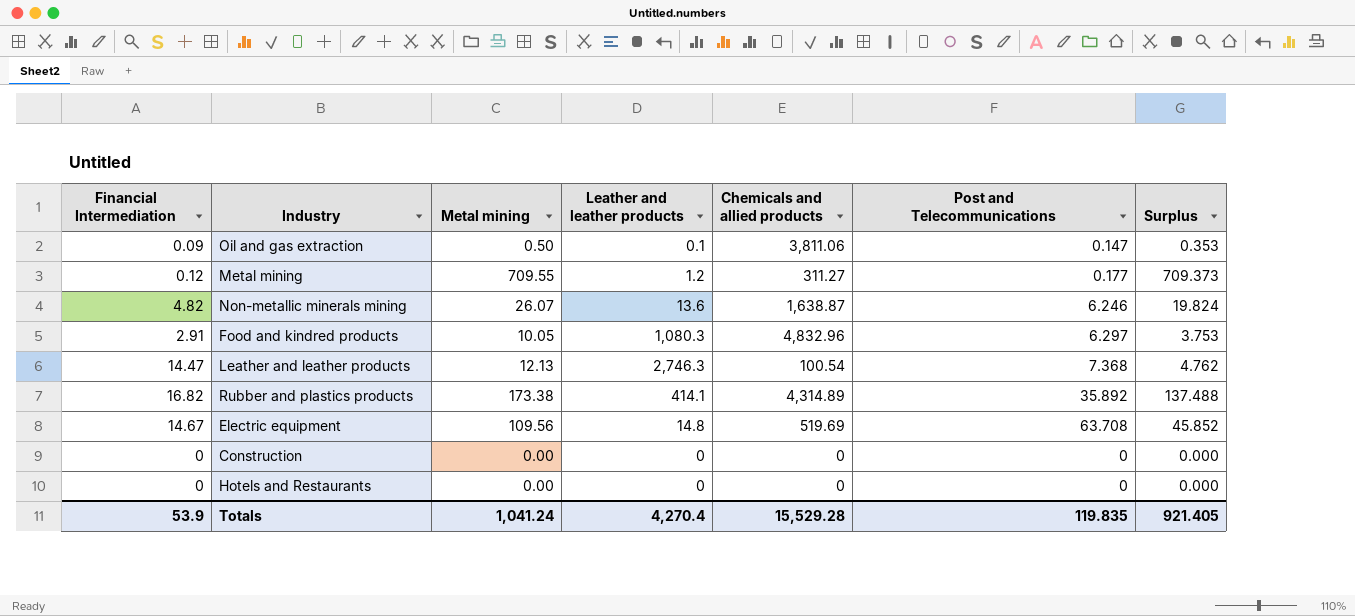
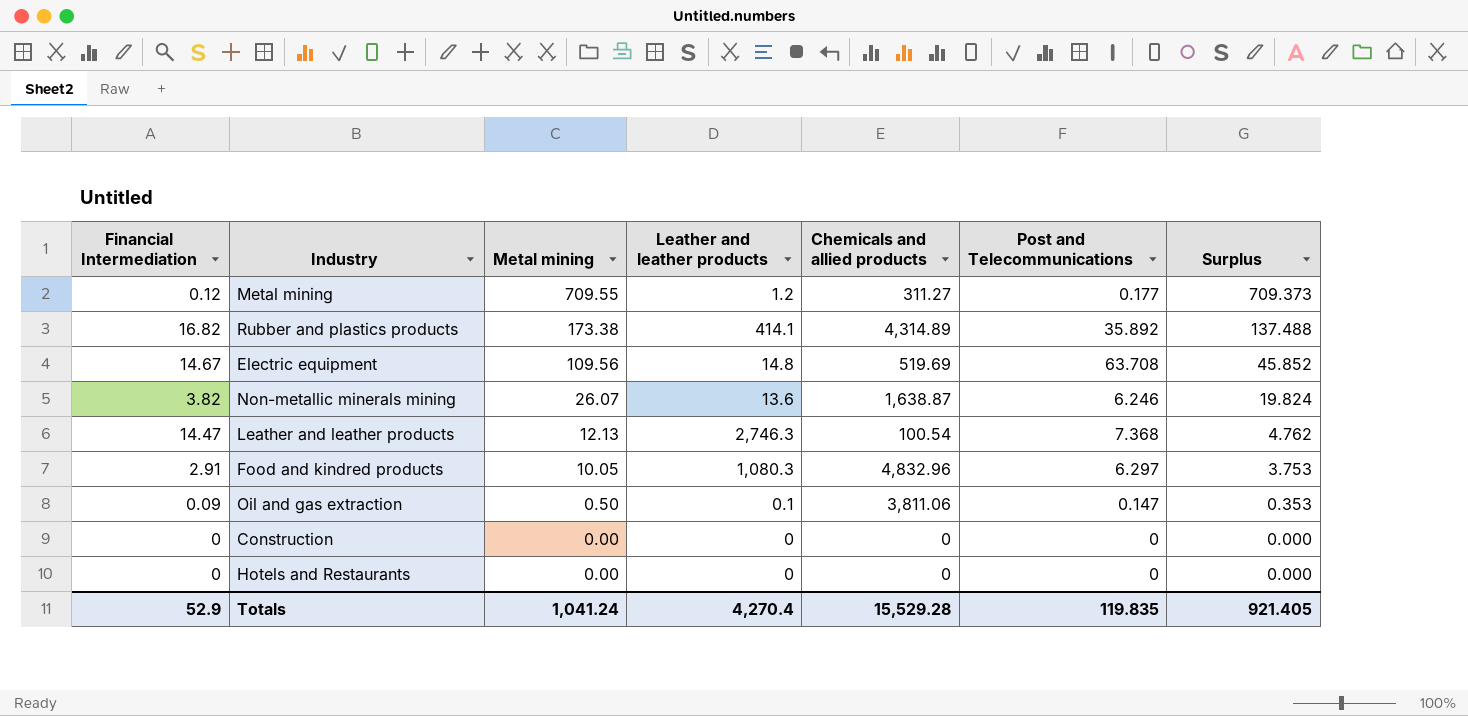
row order: none -> Metal mining descending
Non-metallic minerals mining | Financial Intermediation: 4.82 -> 3.82
Totals | Financial Intermediation: 53.9 -> 52.9

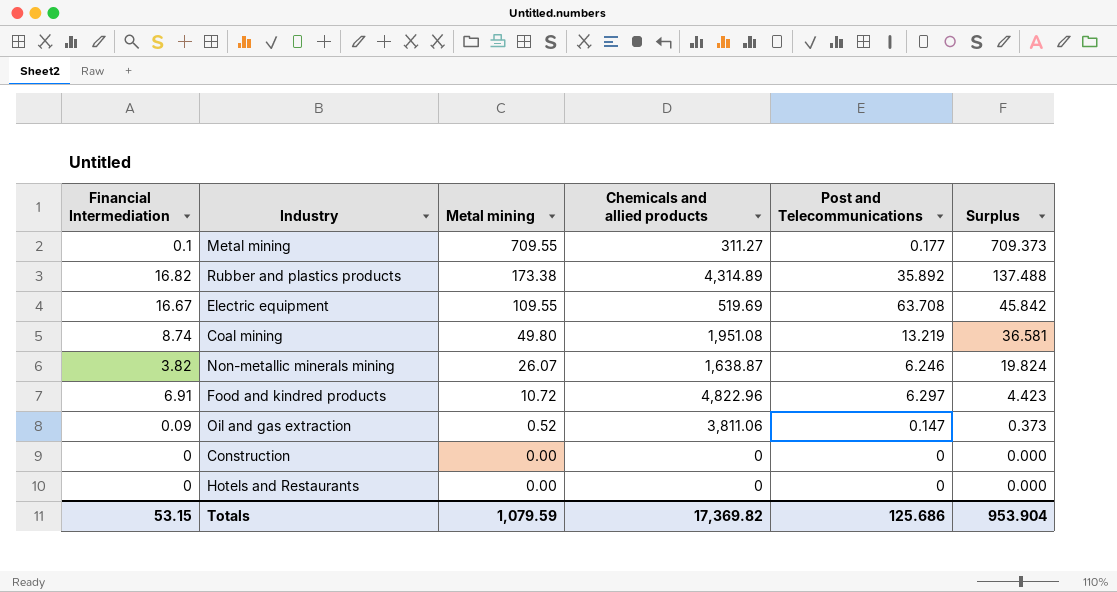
column Leather and leather products | position: 4 -> none
row Leather and leather products: 14.47 | 12.13 | 2,746.3 | 100.54 | 7.368 | 4.762 -> none
Metal mining | Financial Intermediation: 0.12 -> 0.1
Electric equipment | Financial Intermediation: 14.67 -> 16.67
Electric equipment | Metal mining: 109.56 -> 109.55
Electric equipment | Surplus: 45.852 -> 45.842
row Coal mining: none -> 8.74 | 49.80 | 1,951.08 | 13.219 | 36.581
Food and kindred products | Financial Intermediation: 2.91 -> 6.91
Food and kindred products | Metal mining: 10.05 -> 10.72
Food and kindred products | Chemicals and allied products: 4,832.96 -> 4,822.96
Food and kindred products | Surplus: 3.753 -> 4.423
Oil and gas extraction | Metal mining: 0.50 -> 0.52
Oil and gas extraction | Surplus: 0.353 -> 0.373
Totals | Financial Intermediation: 52.9 -> 53.15
Totals | Metal mining: 1,041.24 -> 1,079.59
Totals | Chemicals and allied products: 15,529.28 -> 17,369.82
Totals | Post and Telecommunications: 119.835 -> 125.686
Totals | Surplus: 921.405 -> 953.904

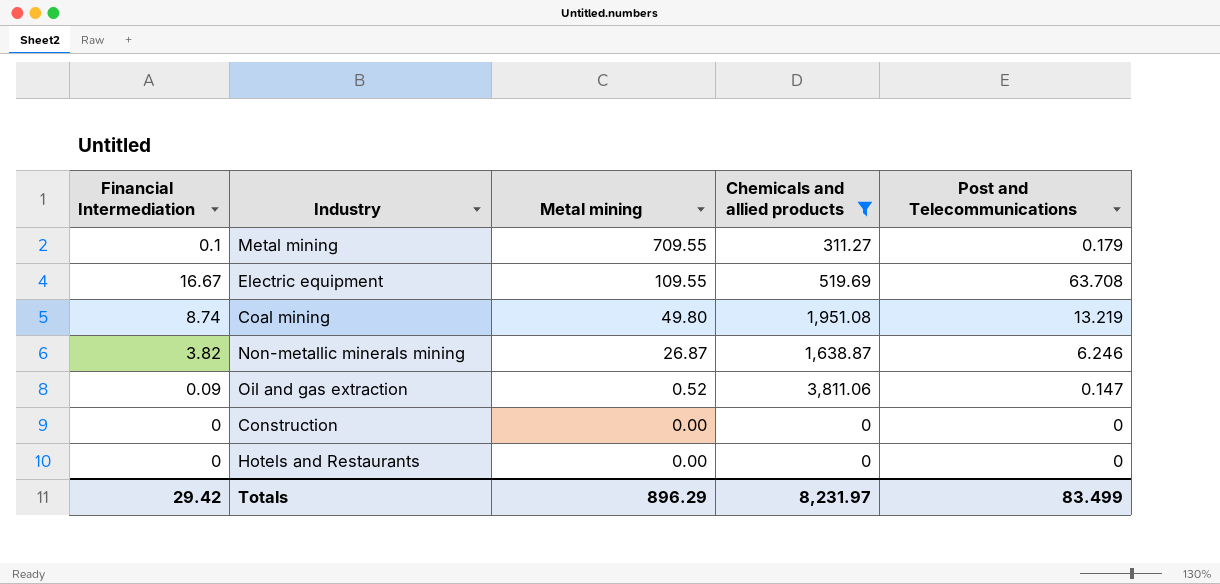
filter: none -> Chemicals and allied products <= 3,811.06
column Surplus | formula: [Metal mining] - [Post and Telecommunications] -> none
Metal mining | Post and Telecommunications: 0.177 -> 0.179
Non-metallic minerals mining | Metal mining: 26.07 -> 26.87
Totals | Financial Intermediation: 53.15 -> 29.42
Totals | Metal mining: 1,079.59 -> 896.29
Totals | Chemicals and allied products: 17,369.82 -> 8,231.97
Totals | Post and Telecommunications: 125.686 -> 83.499

